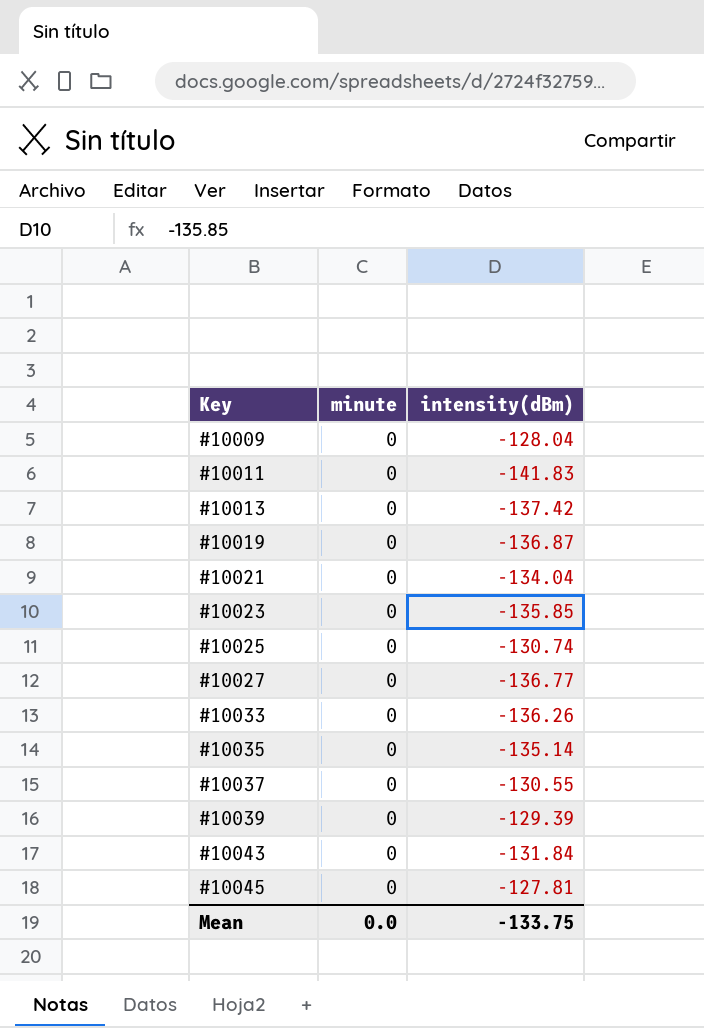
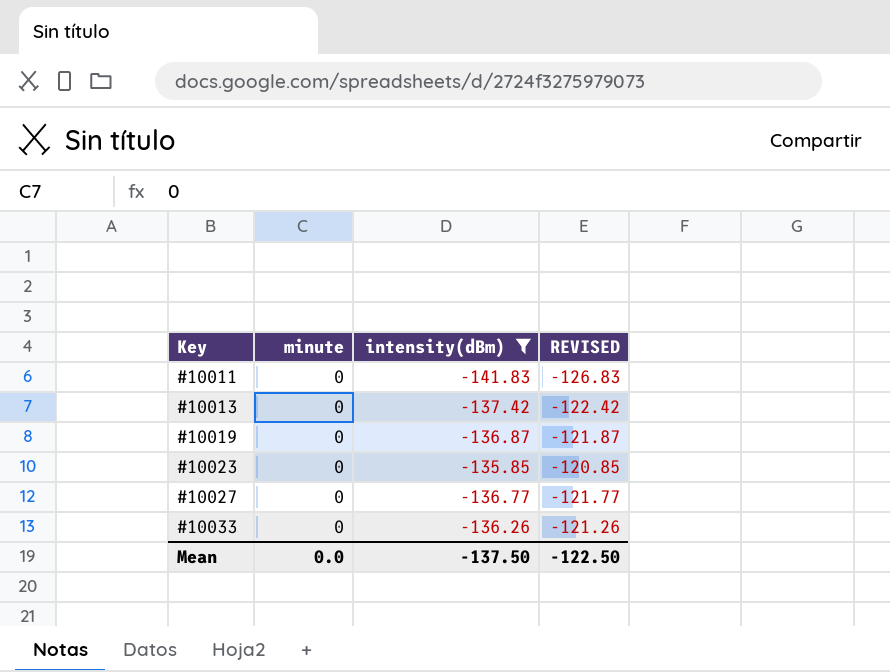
filter: none -> intensity(dBm) <= -135.85
column REVISED | formula: none -> [intensity(dBm)] + 15
Mean | intensity(dBm): -133.75 -> -137.50

